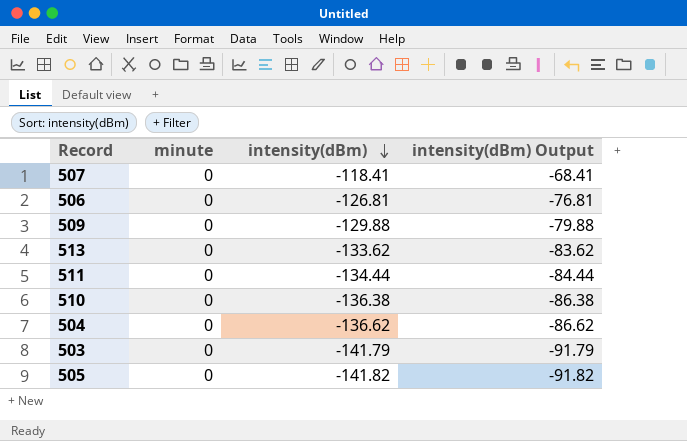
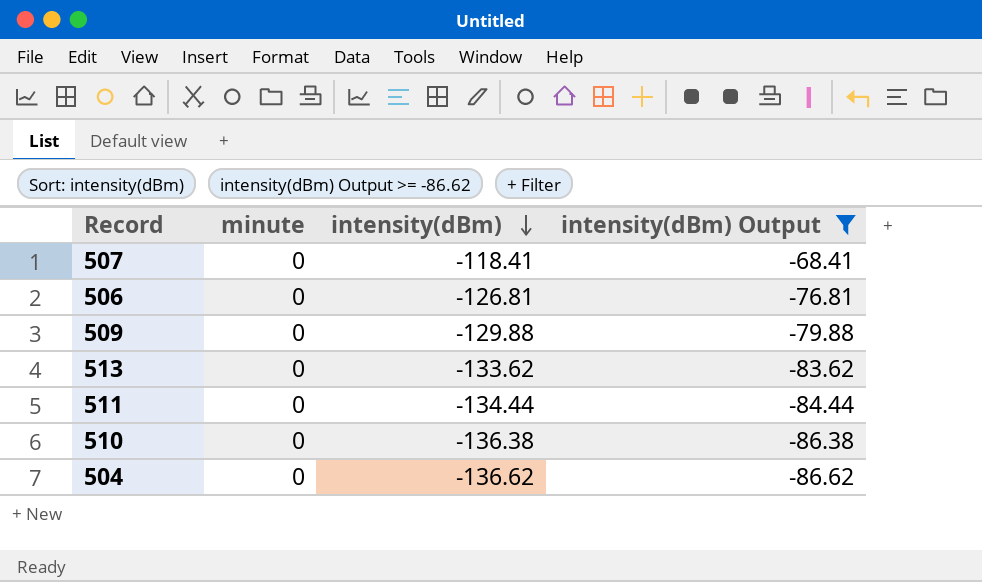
filter: none -> intensity(dBm) Output >= -86.62

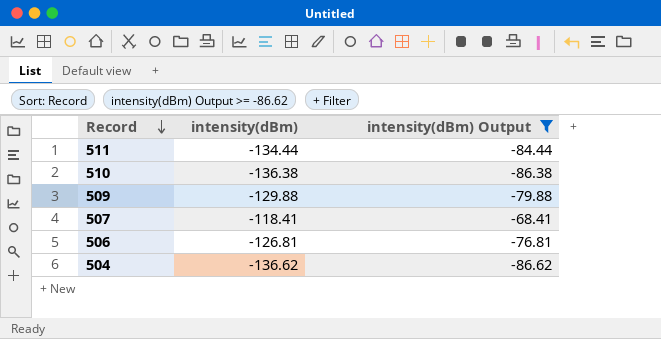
row order: intensity(dBm) descending -> Record descending
column minute | position: 2 -> none
row 513: 0 | -133.62 | -83.62 -> none

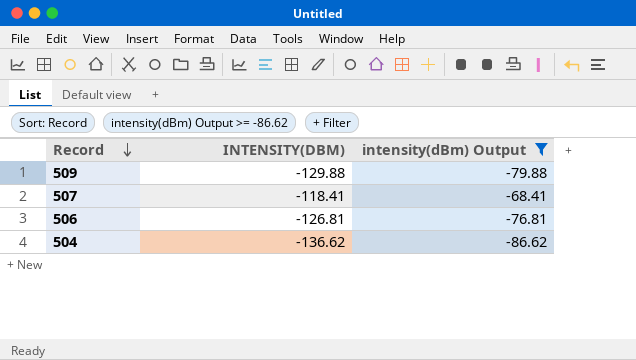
column name: intensity(dBm) -> INTENSITY(DBM)
row 511: -134.44 | -84.44 -> none
row 510: -136.38 | -86.38 -> none

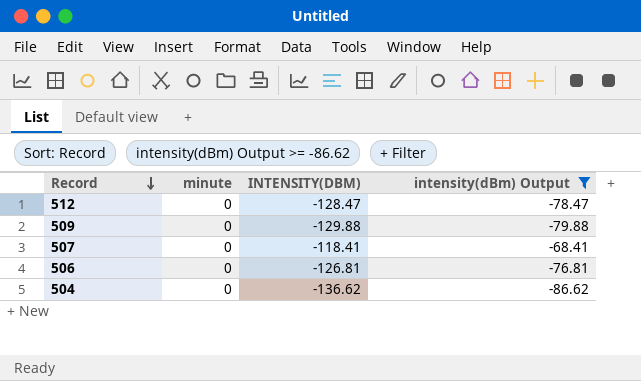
column minute | position: none -> 2
row 512: none -> 0 | -128.47 | -78.47

